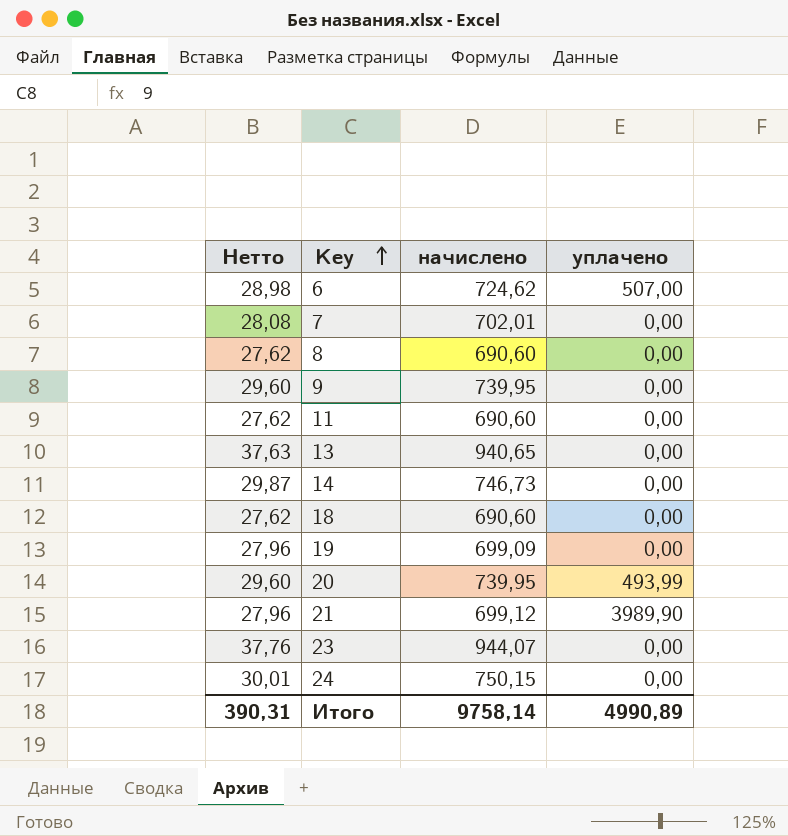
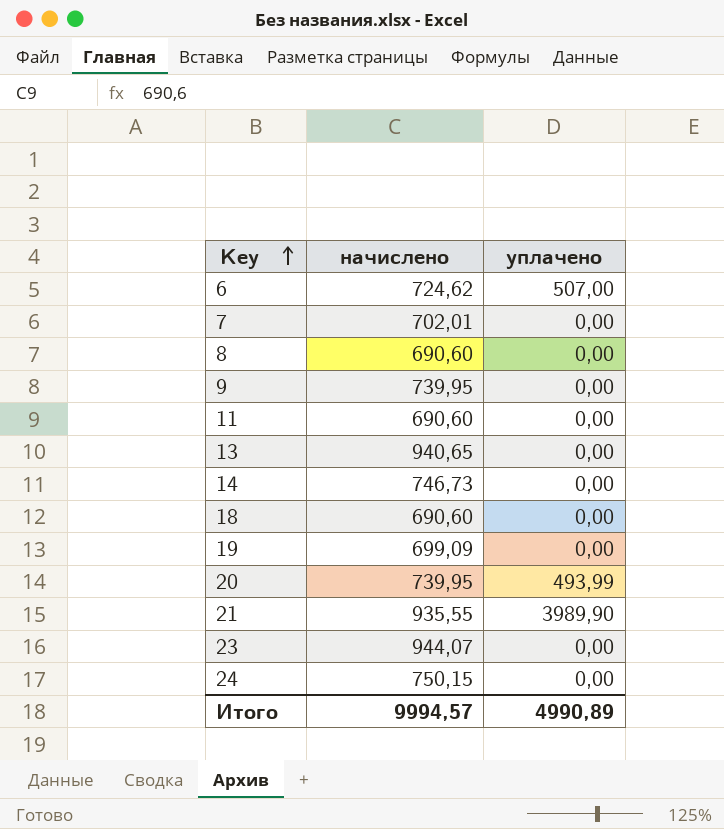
column Нетто | formula: [начислено] * 0,04 -> none
21 | начислено: 699,12 -> 935,55
Итого | начислено: 9758,14 -> 9994,57

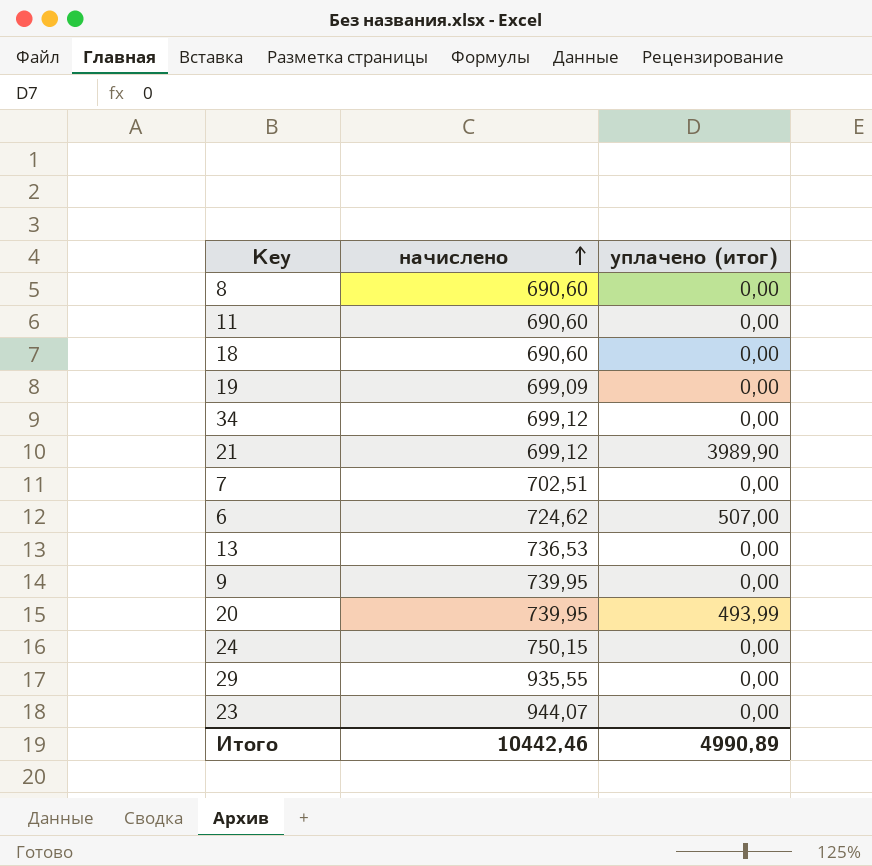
row order: Key ascending -> начислено ascending
column name: уплачено -> уплачено (итог)
row 14: 746,73 | 0,00 -> none
row 34: none -> 699,12 | 0,00
21 | начислено: 935,55 -> 699,12
7 | начислено: 702,01 -> 702,51
13 | начислено: 940,65 -> 736,53
row 29: none -> 935,55 | 0,00
Итого | начислено: 9994,57 -> 10442,46

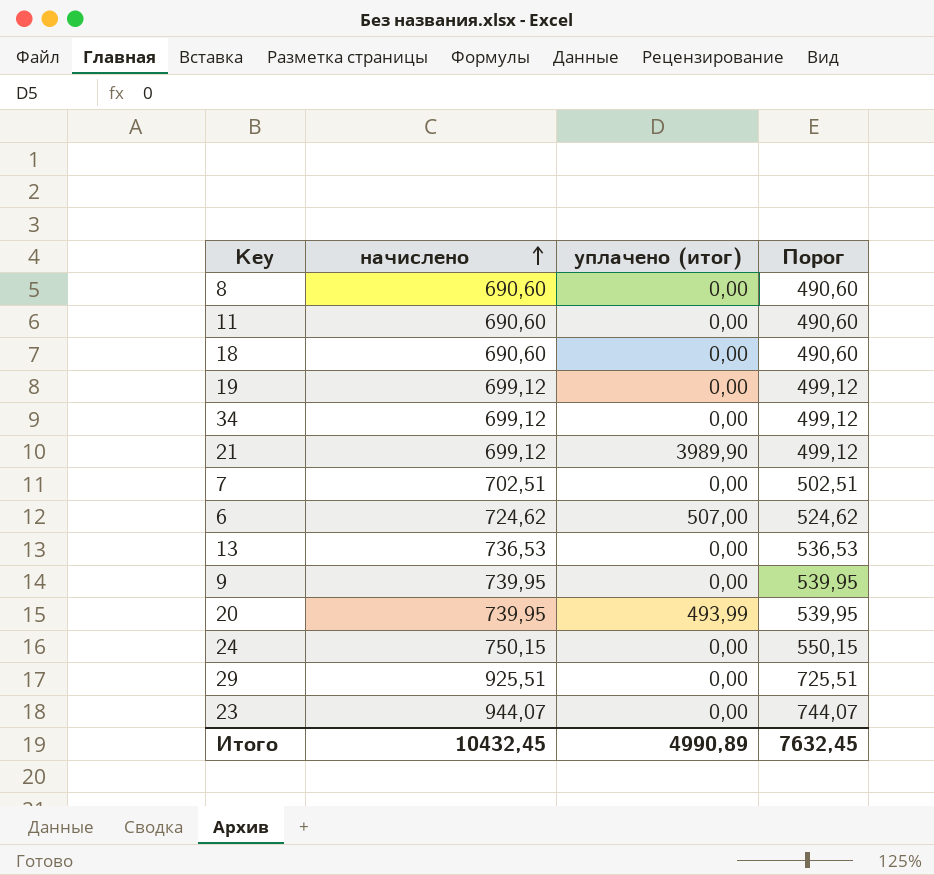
column Порог | formula: none -> [начислено] - 200
19 | начислено: 699,09 -> 699,12
29 | начислено: 935,55 -> 925,51
Итого | начислено: 10442,46 -> 10432,45

